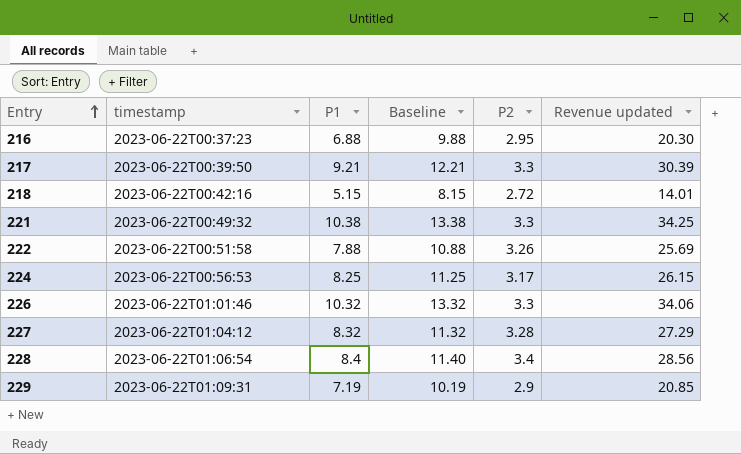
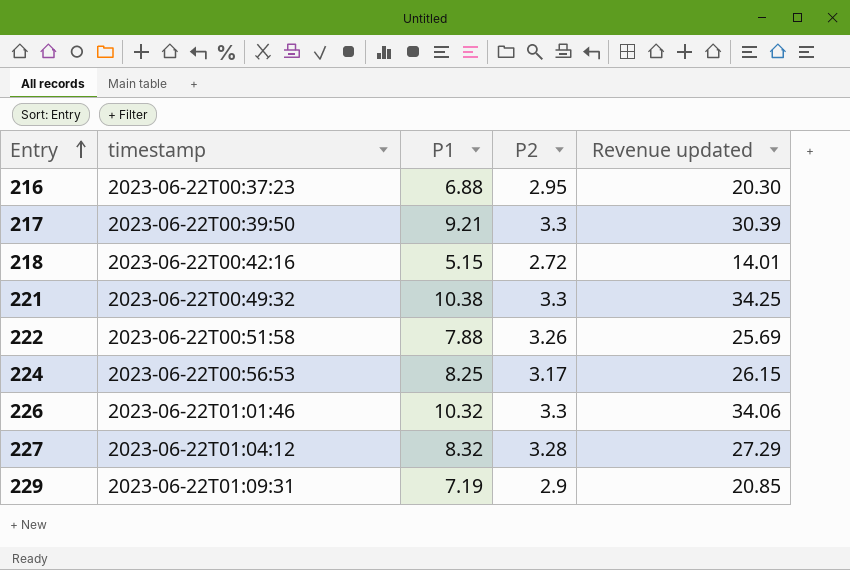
column Baseline | formula: [P1] + 3 -> none
row 228: 2023-06-22T01:06:54 | 8.4 | 11.40 | 3.4 | 28.56 -> none

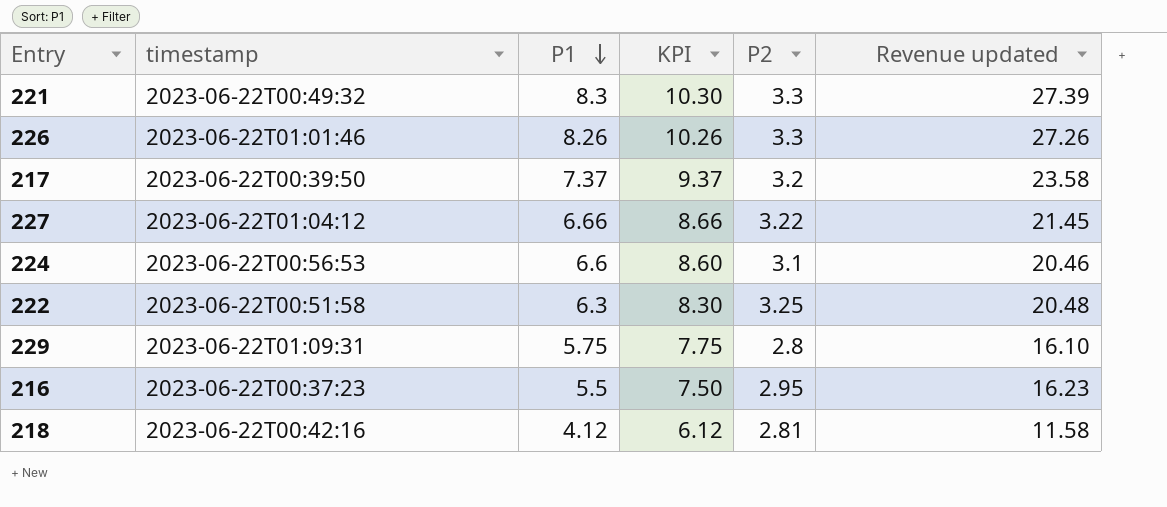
row order: Entry ascending -> P1 descending
column KPI | formula: none -> [P1] + 2
221 | P1: 10.38 -> 8.3
221 | Revenue updated: 34.25 -> 27.39
226 | P1: 10.32 -> 8.26
226 | Revenue updated: 34.06 -> 27.26
217 | P1: 9.21 -> 7.37
217 | P2: 3.3 -> 3.2
217 | Revenue updated: 30.39 -> 23.58
227 | P1: 8.32 -> 6.66
227 | P2: 3.28 -> 3.22
227 | Revenue updated: 27.29 -> 21.45
224 | P1: 8.25 -> 6.6
224 | P2: 3.17 -> 3.1
224 | Revenue updated: 26.15 -> 20.46
222 | P1: 7.88 -> 6.3
222 | P2: 3.26 -> 3.25
222 | Revenue updated: 25.69 -> 20.48
229 | P1: 7.19 -> 5.75
229 | P2: 2.9 -> 2.8
229 | Revenue updated: 20.85 -> 16.10
216 | P1: 6.88 -> 5.5
216 | Revenue updated: 20.30 -> 16.23
218 | P1: 5.15 -> 4.12
218 | P2: 2.72 -> 2.81
218 | Revenue updated: 14.01 -> 11.58

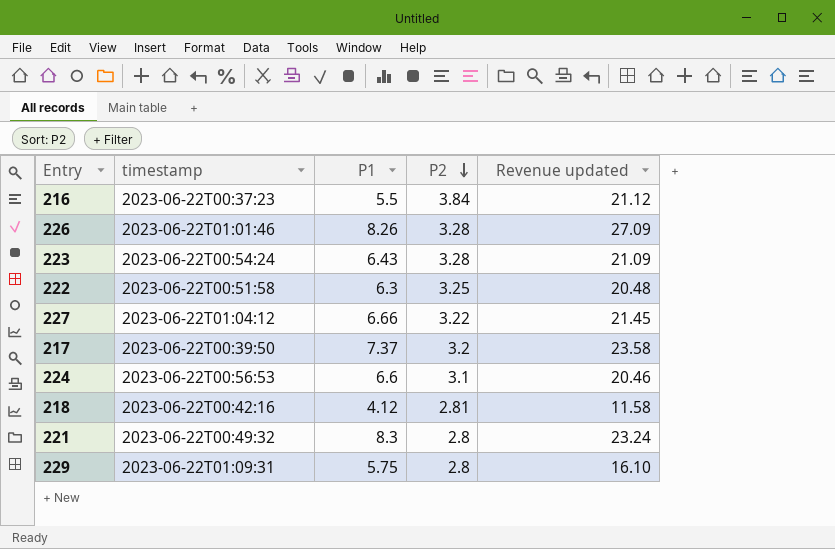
row order: P1 descending -> P2 descending
column KPI | formula: [P1] + 2 -> none
216 | P2: 2.95 -> 3.84
216 | Revenue updated: 16.23 -> 21.12
226 | P2: 3.3 -> 3.28
226 | Revenue updated: 27.26 -> 27.09
row 223: none -> 2023-06-22T00:54:24 | 6.43 | 3.28 | 21.09
221 | P2: 3.3 -> 2.8
221 | Revenue updated: 27.39 -> 23.24

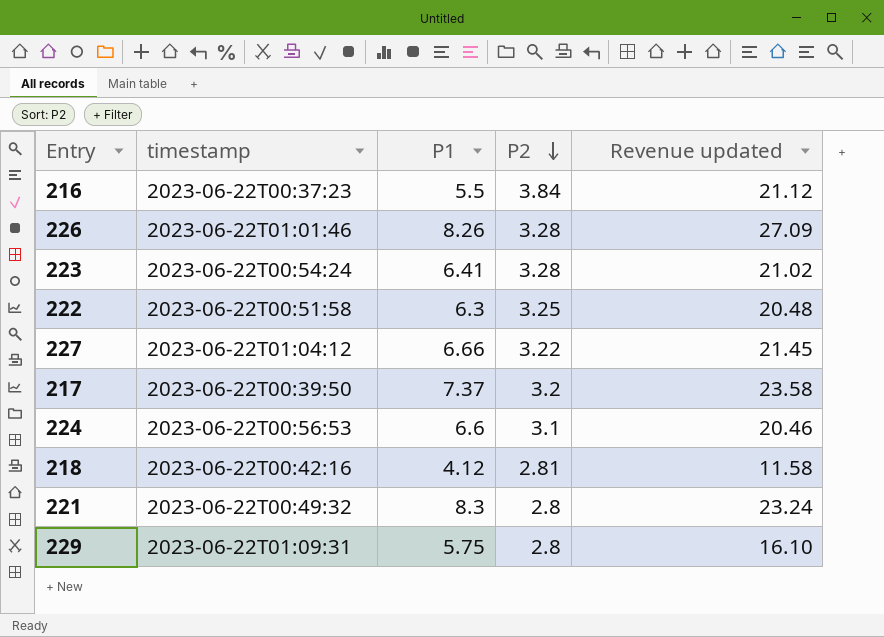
223 | P1: 6.43 -> 6.41
223 | Revenue updated: 21.09 -> 21.02

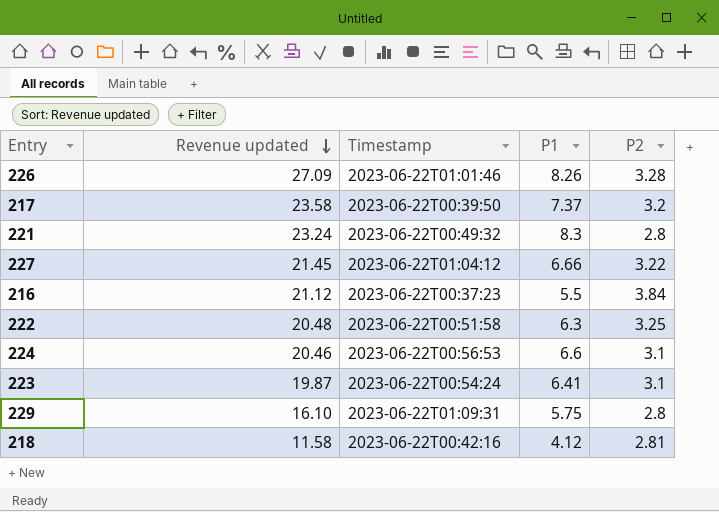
row order: P2 descending -> Revenue updated descending
column Revenue updated | position: 5 -> 2
column name: timestamp -> Timestamp
223 | Revenue updated: 21.02 -> 19.87
223 | P2: 3.28 -> 3.1

